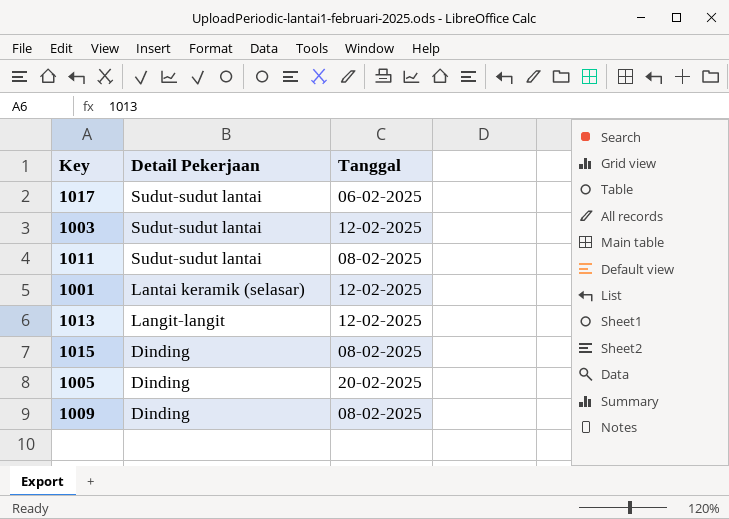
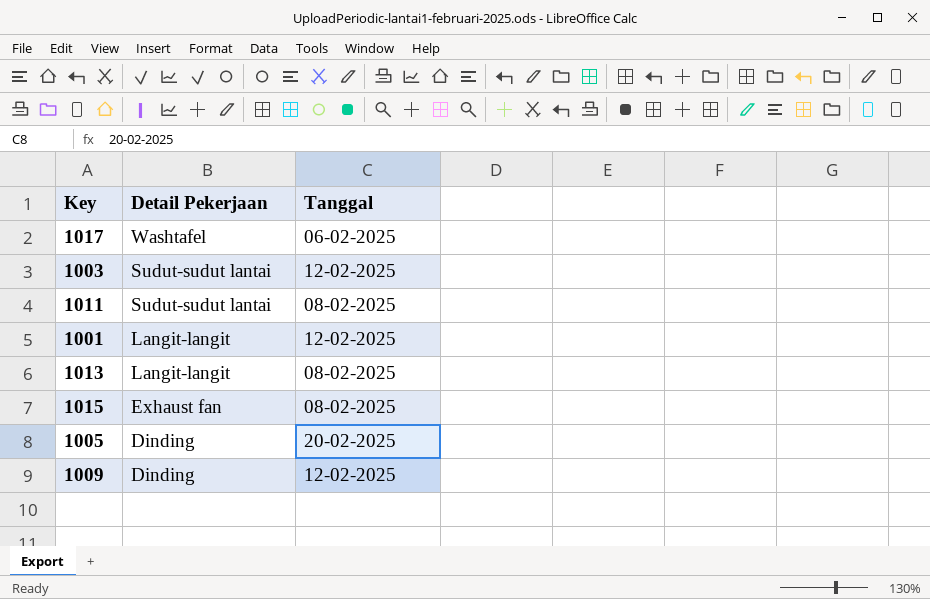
1017 | Detail Pekerjaan: Sudut-sudut lantai -> Washtafel
1001 | Detail Pekerjaan: Lantai keramik (selasar) -> Langit-langit
1013 | Tanggal: 12-02-2025 -> 08-02-2025
1015 | Detail Pekerjaan: Dinding -> Exhaust fan
1009 | Tanggal: 08-02-2025 -> 12-02-2025

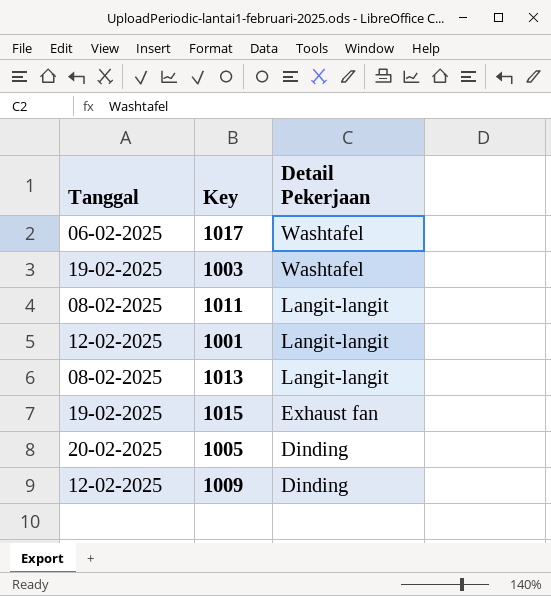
column Tanggal | position: 3 -> 1
1003 | Tanggal: 12-02-2025 -> 19-02-2025
1003 | Detail Pekerjaan: Sudut-sudut lantai -> Washtafel
1011 | Detail Pekerjaan: Sudut-sudut lantai -> Langit-langit
1015 | Tanggal: 08-02-2025 -> 19-02-2025

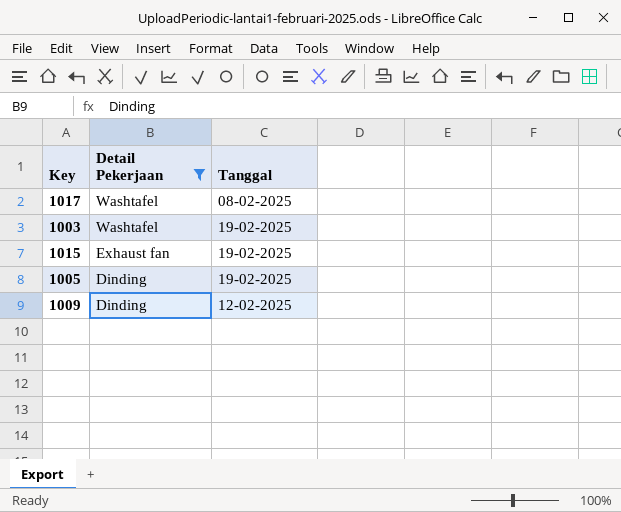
filter: none -> Detail Pekerjaan != Langit-langit
column Tanggal | position: 1 -> 3
1017 | Tanggal: 06-02-2025 -> 08-02-2025
1005 | Tanggal: 20-02-2025 -> 19-02-2025

